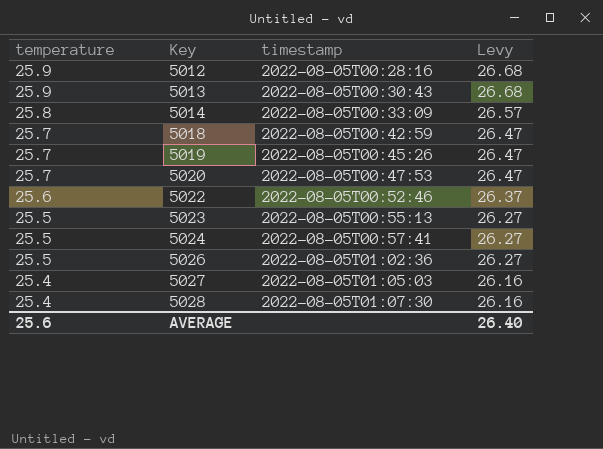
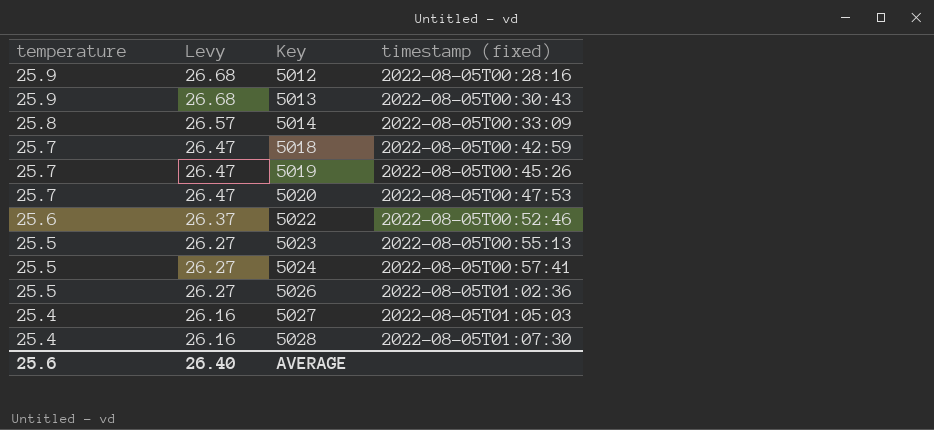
column Levy | position: 4 -> 2
column name: timestamp -> timestamp (fixed)

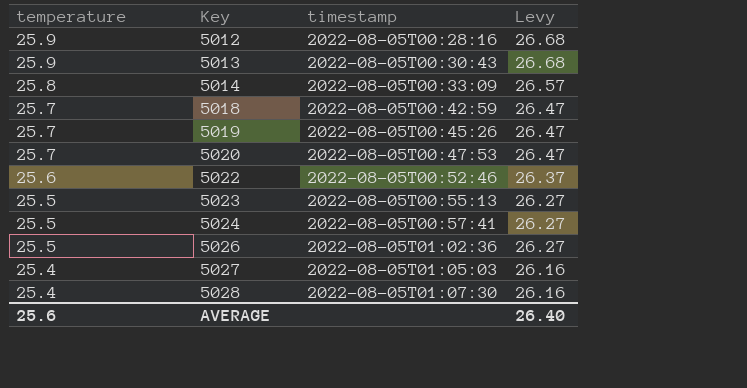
column name: timestamp (fixed) -> timestamp
column Levy | position: 2 -> 4

